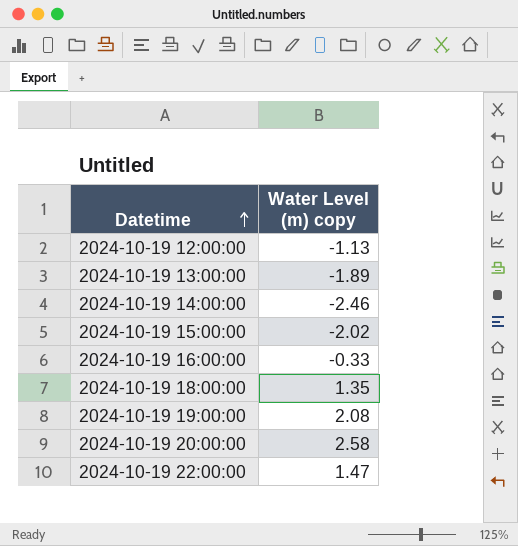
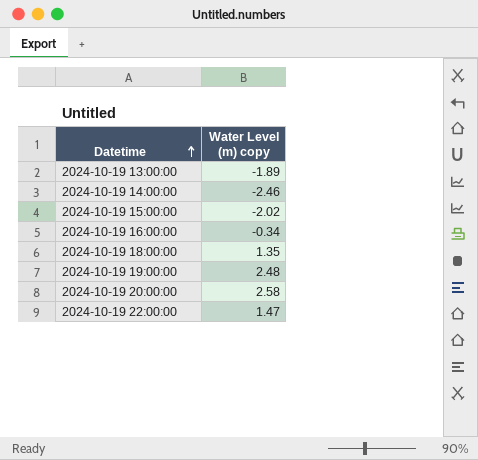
row 2024-10-19 12:00:00: -1.13 -> none
2024-10-19 16:00:00 | Water Level (m) copy: -0.33 -> -0.34
2024-10-19 19:00:00 | Water Level (m) copy: 2.08 -> 2.48

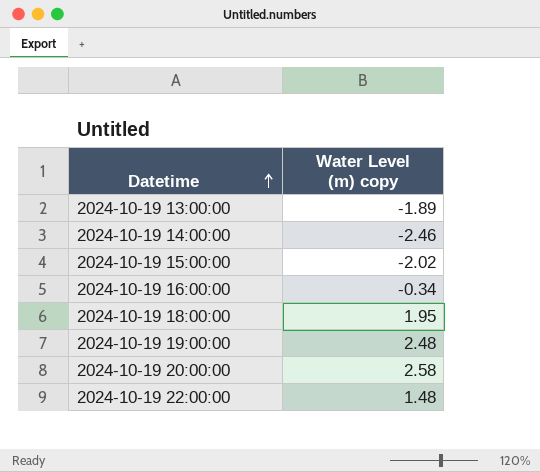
2024-10-19 18:00:00 | Water Level (m) copy: 1.35 -> 1.95
2024-10-19 22:00:00 | Water Level (m) copy: 1.47 -> 1.48

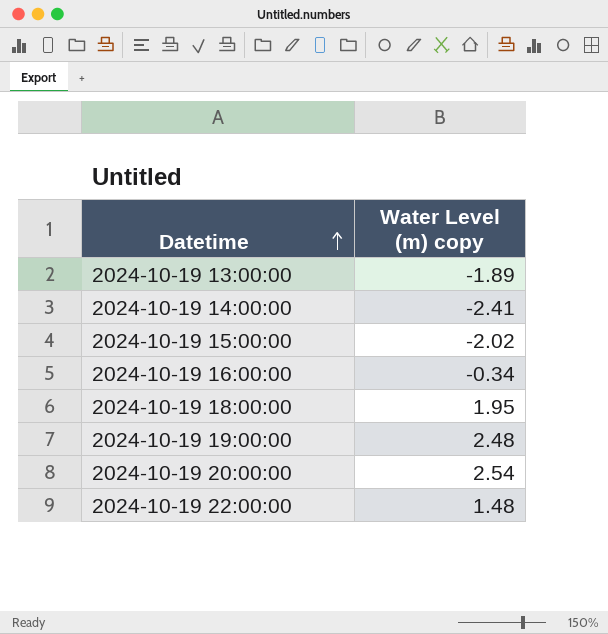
2024-10-19 14:00:00 | Water Level (m) copy: -2.46 -> -2.41
2024-10-19 20:00:00 | Water Level (m) copy: 2.58 -> 2.54

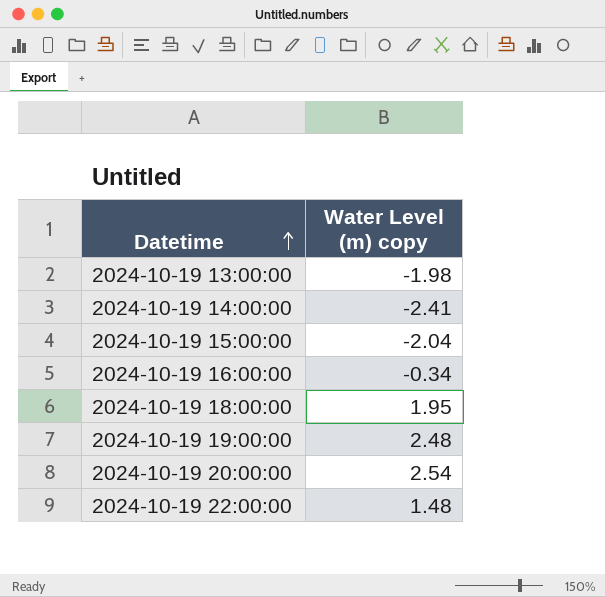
2024-10-19 13:00:00 | Water Level (m) copy: -1.89 -> -1.98
2024-10-19 15:00:00 | Water Level (m) copy: -2.02 -> -2.04

